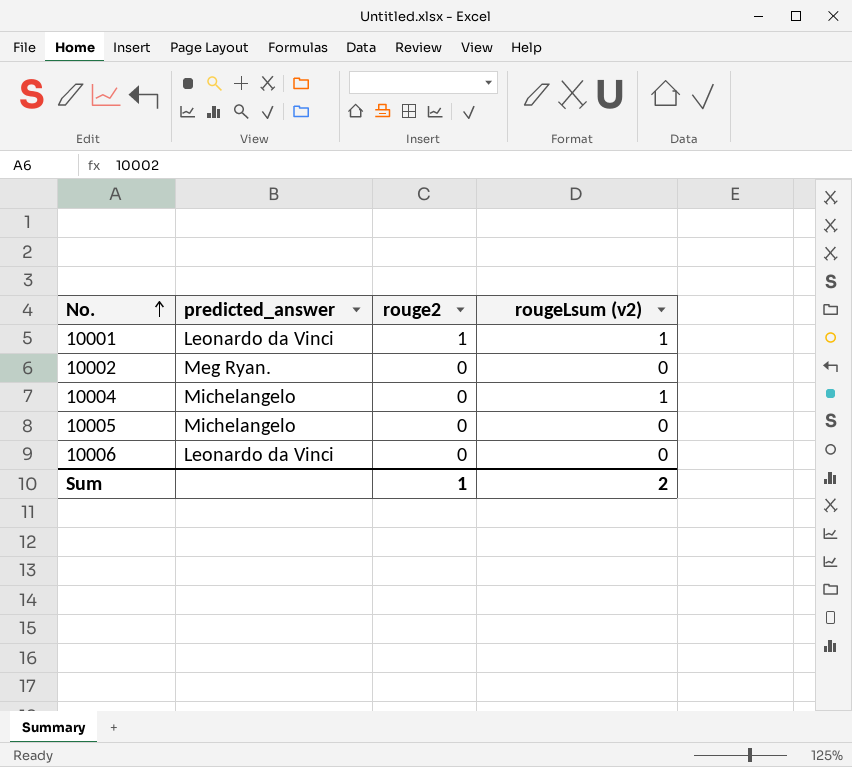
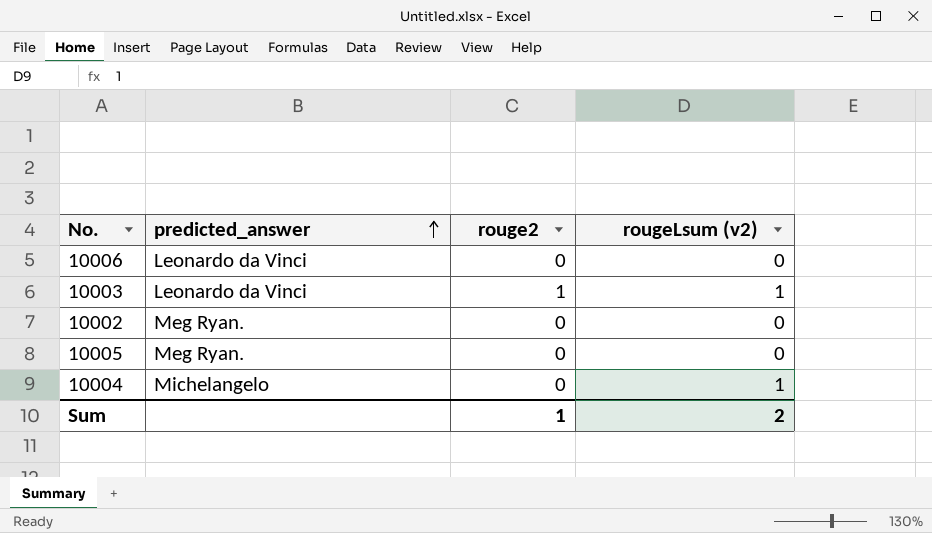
row order: No. ascending -> predicted_answer ascending
row 10001: Leonardo da Vinci | 1 | 1 -> none
row 10003: none -> Leonardo da Vinci | 1 | 1
10005 | predicted_answer: Michelangelo -> Meg Ryan.

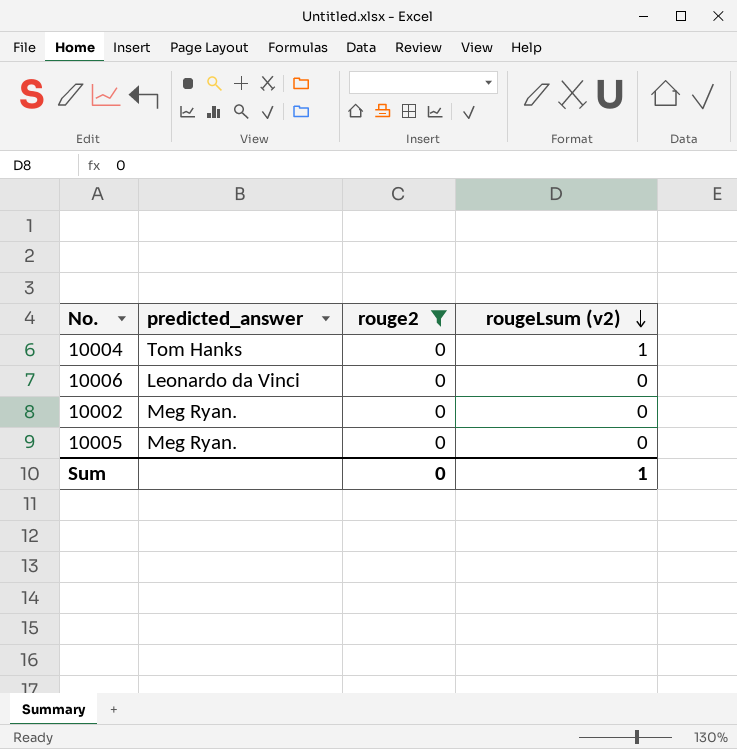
filter: none -> rouge2 = 0
row order: predicted_answer ascending -> rougeLsum (v2) descending
10004 | predicted_answer: Michelangelo -> Tom Hanks
Sum | rouge2: 1 -> 0
Sum | rougeLsum (v2): 2 -> 1

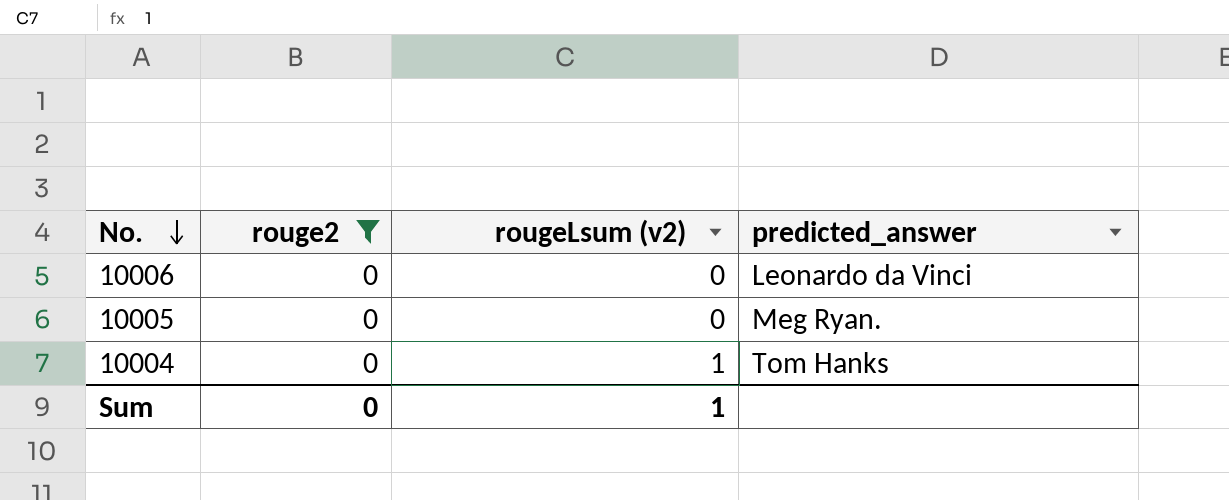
row order: rougeLsum (v2) descending -> No. descending
column predicted_answer | position: 2 -> 4
row 10002: Meg Ryan. | 0 | 0 -> none

